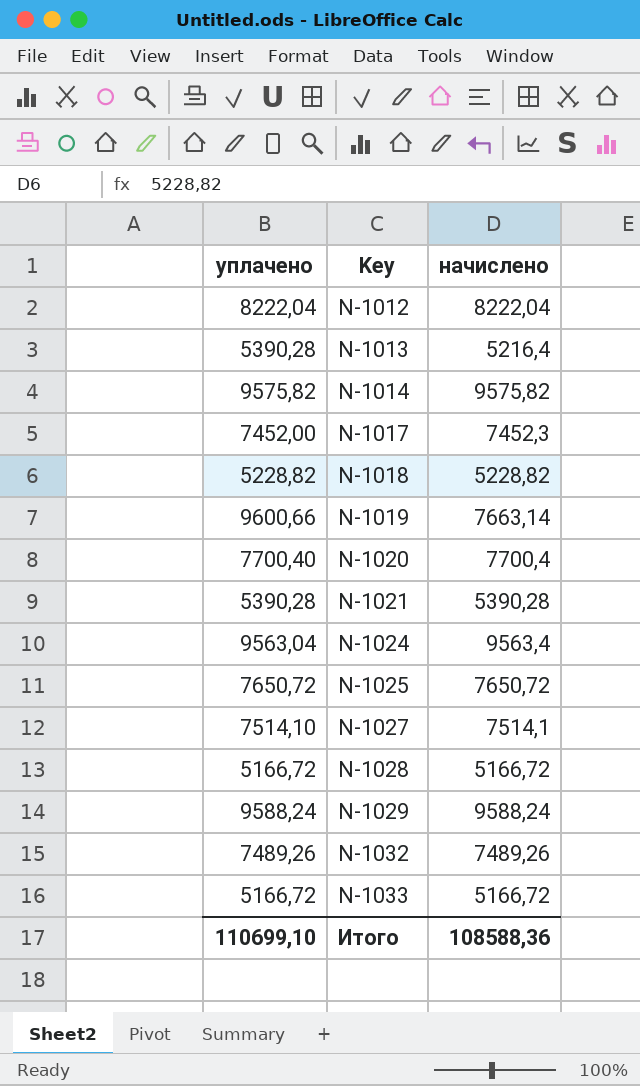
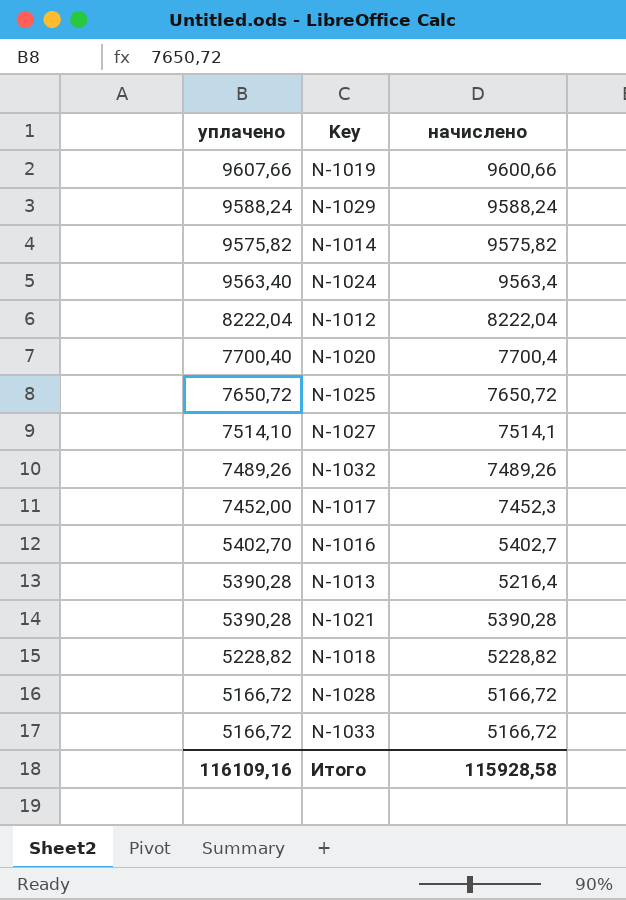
row order: Key ascending -> уплачено descending
N-1019 | уплачено: 9600,66 -> 9607,66
N-1019 | начислено: 7663,14 -> 9600,66
N-1024 | уплачено: 9563,04 -> 9563,40
row N-1016: none -> 5402,70 | 5402,7
Итого | уплачено: 110699,10 -> 116109,16
Итого | начислено: 108588,36 -> 115928,58

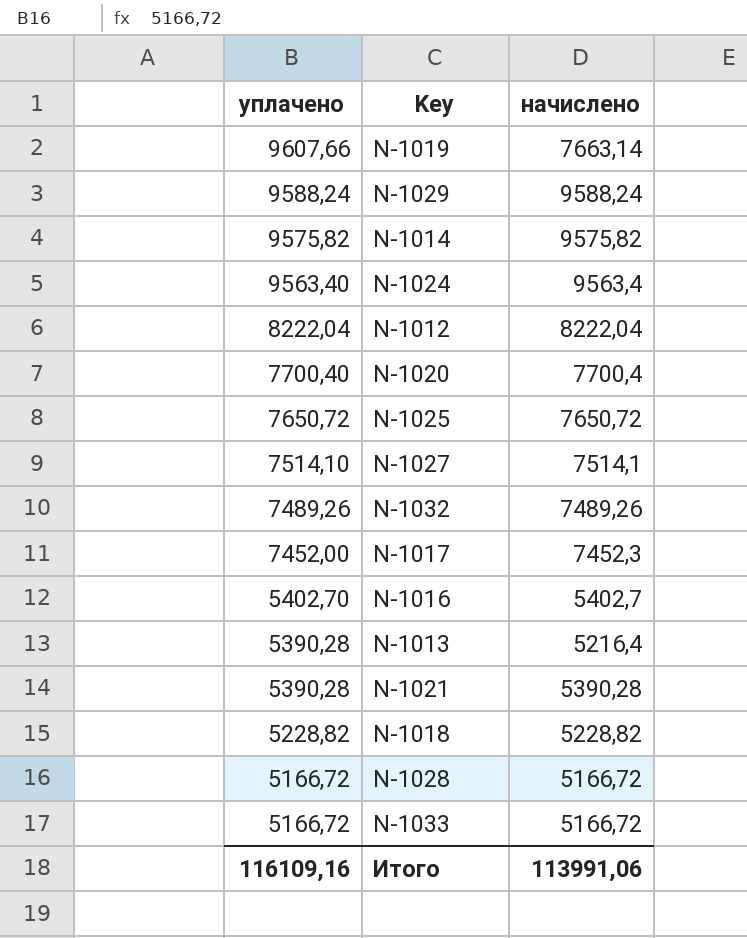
N-1019 | начислено: 9600,66 -> 7663,14
Итого | начислено: 115928,58 -> 113991,06

